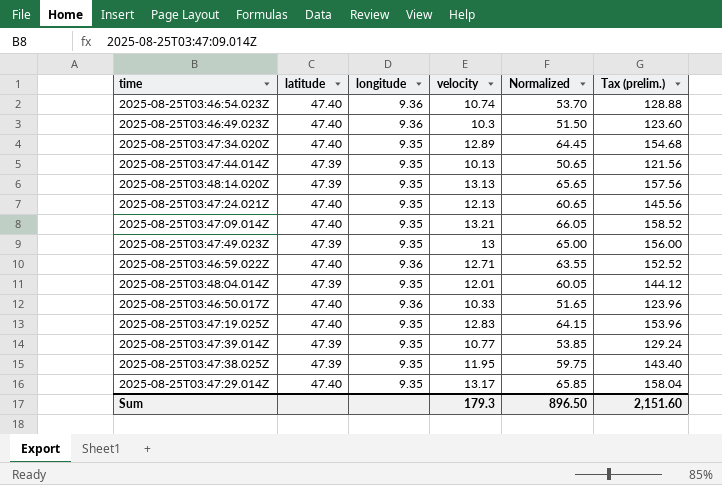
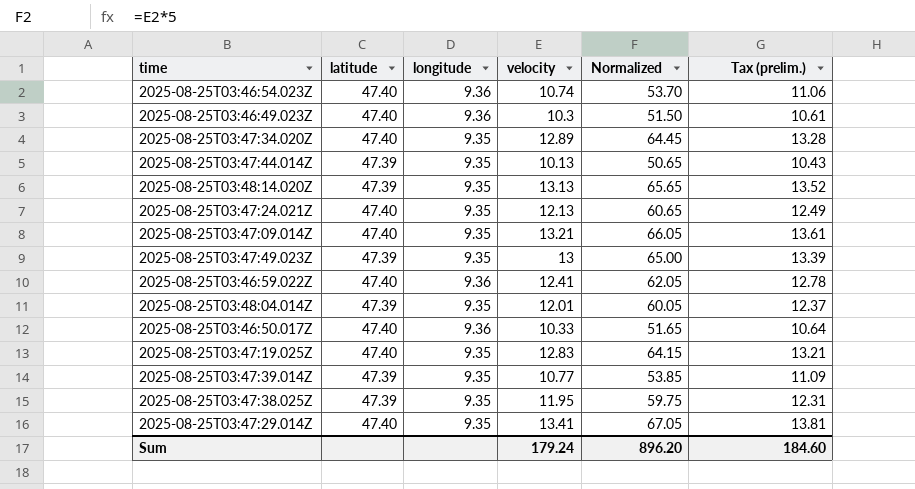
column Tax (prelim.) | formula: [velocity] * 12 -> [velocity] * 1.03
2025-08-25T03:46:59.022Z | velocity: 12.71 -> 12.41
2025-08-25T03:46:59.022Z | Normalized: 63.55 -> 62.05
2025-08-25T03:47:29.014Z | velocity: 13.17 -> 13.41
2025-08-25T03:47:29.014Z | Normalized: 65.85 -> 67.05
Sum | velocity: 179.3 -> 179.24
Sum | Normalized: 896.50 -> 896.20
Sum | Tax (prelim.): 2,151.60 -> 184.60

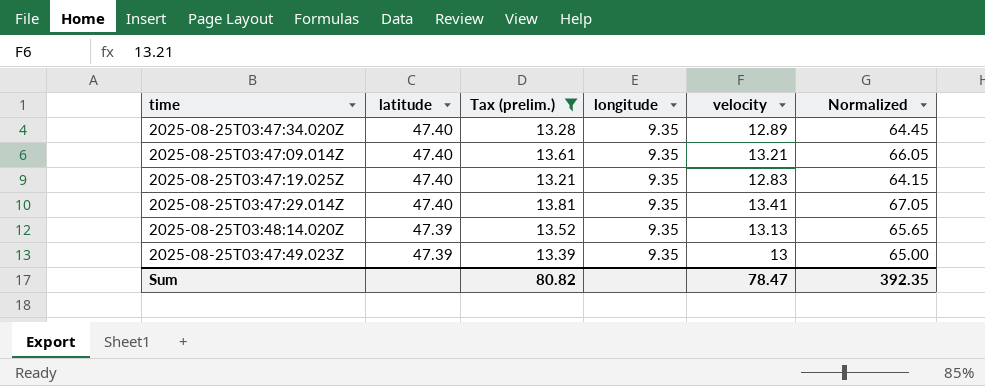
filter: none -> Tax (prelim.) >= 13.21
row order: none -> latitude descending
column Tax (prelim.) | position: 6 -> 3
Sum | Tax (prelim.): 184.60 -> 80.82
Sum | velocity: 179.24 -> 78.47
Sum | Normalized: 896.20 -> 392.35

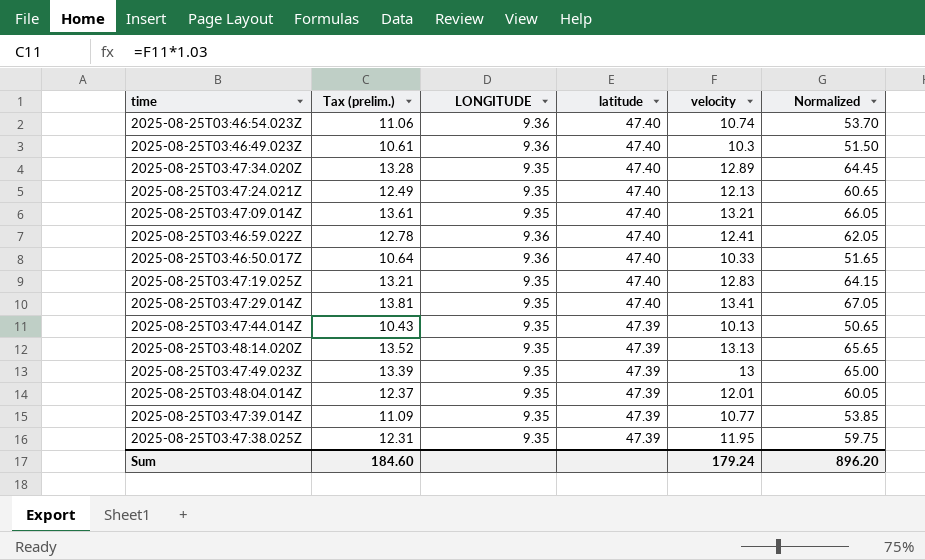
filter: Tax (prelim.) >= 13.21 -> none
column name: longitude -> LONGITUDE
column latitude | position: 2 -> 4
Sum | Tax (prelim.): 80.82 -> 184.60
Sum | velocity: 78.47 -> 179.24
Sum | Normalized: 392.35 -> 896.20

